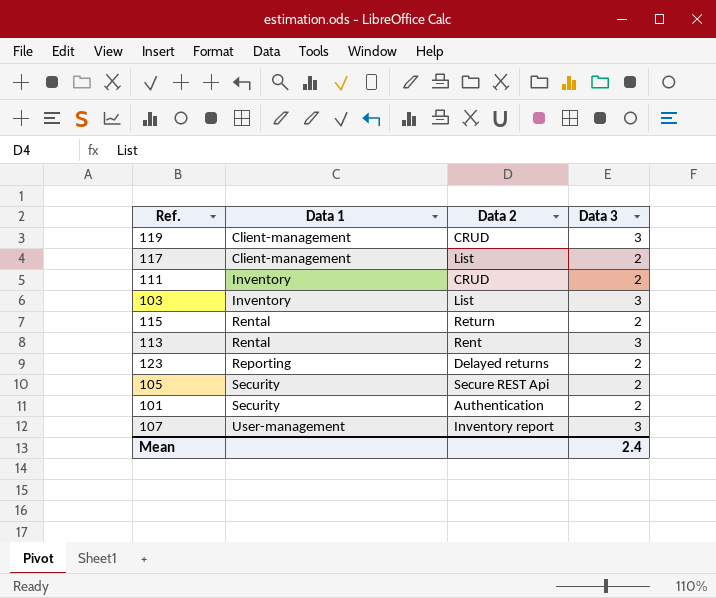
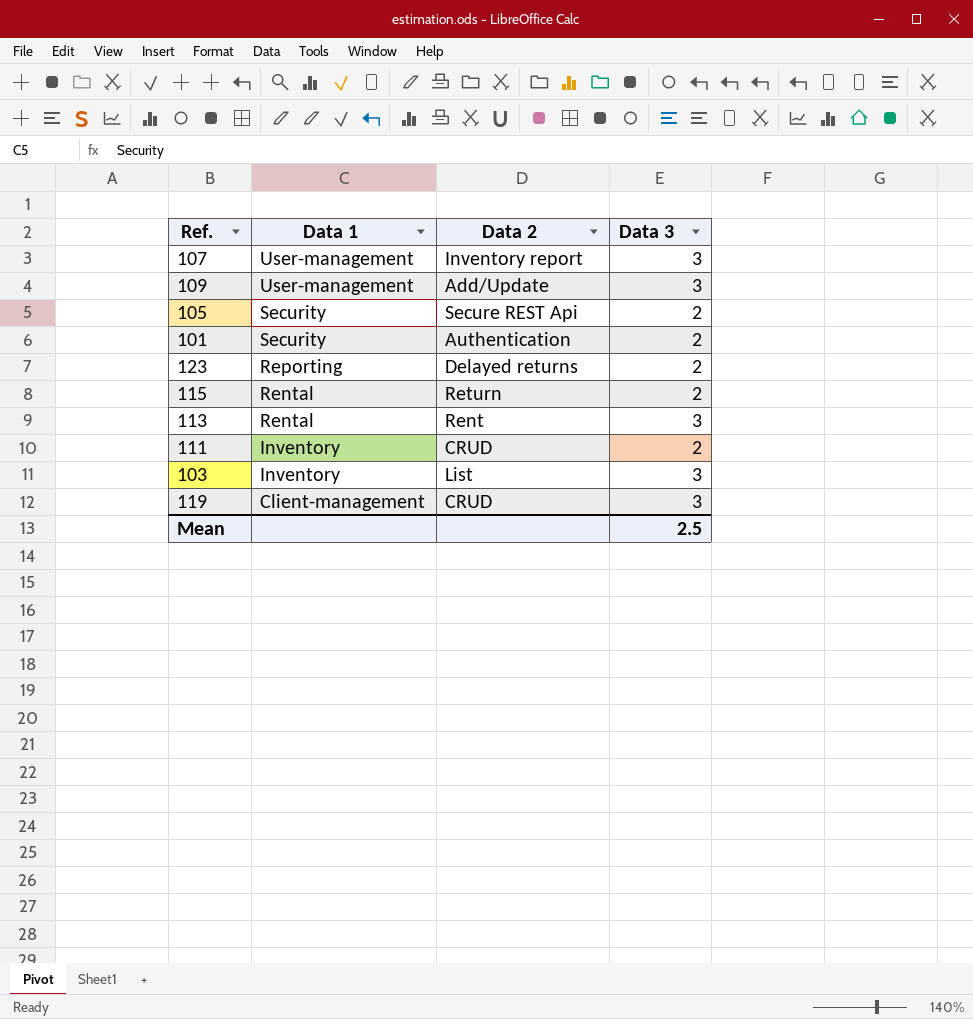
row order: Data 1 ascending -> Data 1 descending
row 117: Client-management | List | 2 -> none
row 109: none -> User-management | Add/Update | 3
Mean | Data 3: 2.4 -> 2.5

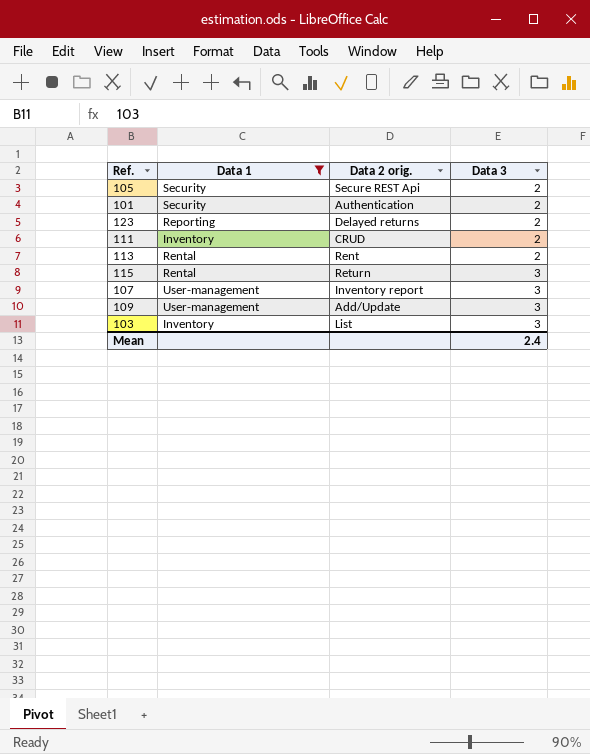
filter: none -> Data 1 != Client-management
row order: Data 1 descending -> Data 3 ascending
column name: Data 2 -> Data 2 orig.
113 | Data 3: 3 -> 2
115 | Data 3: 2 -> 3
Mean | Data 3: 2.5 -> 2.4

